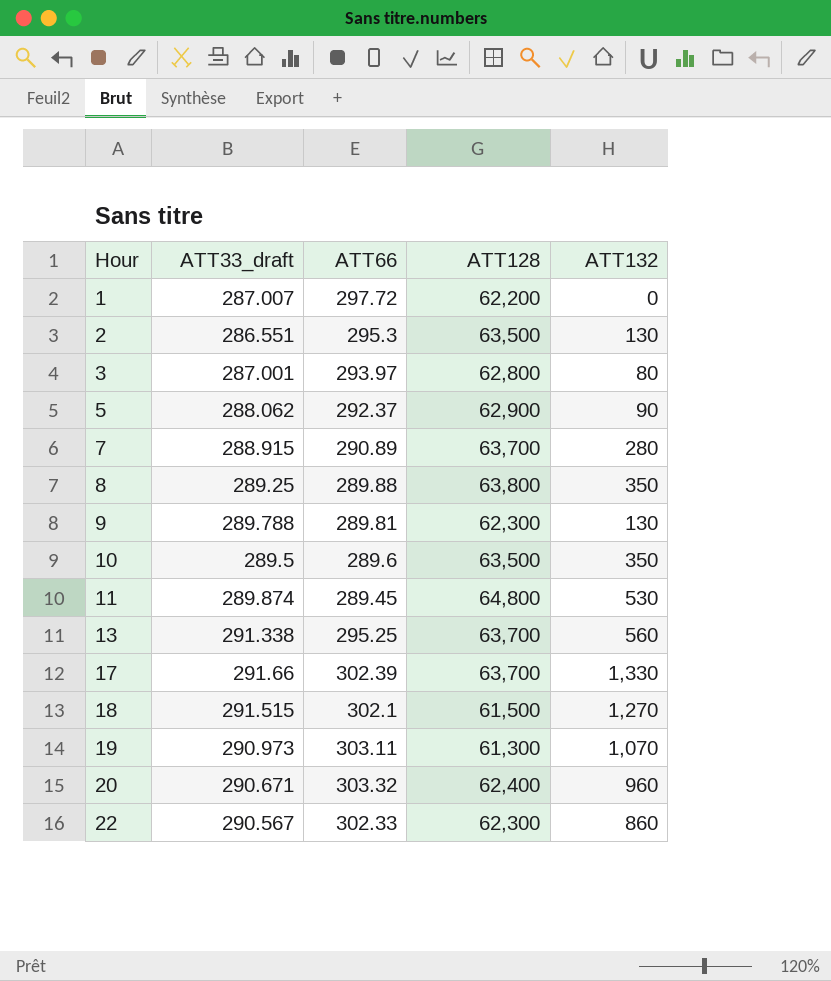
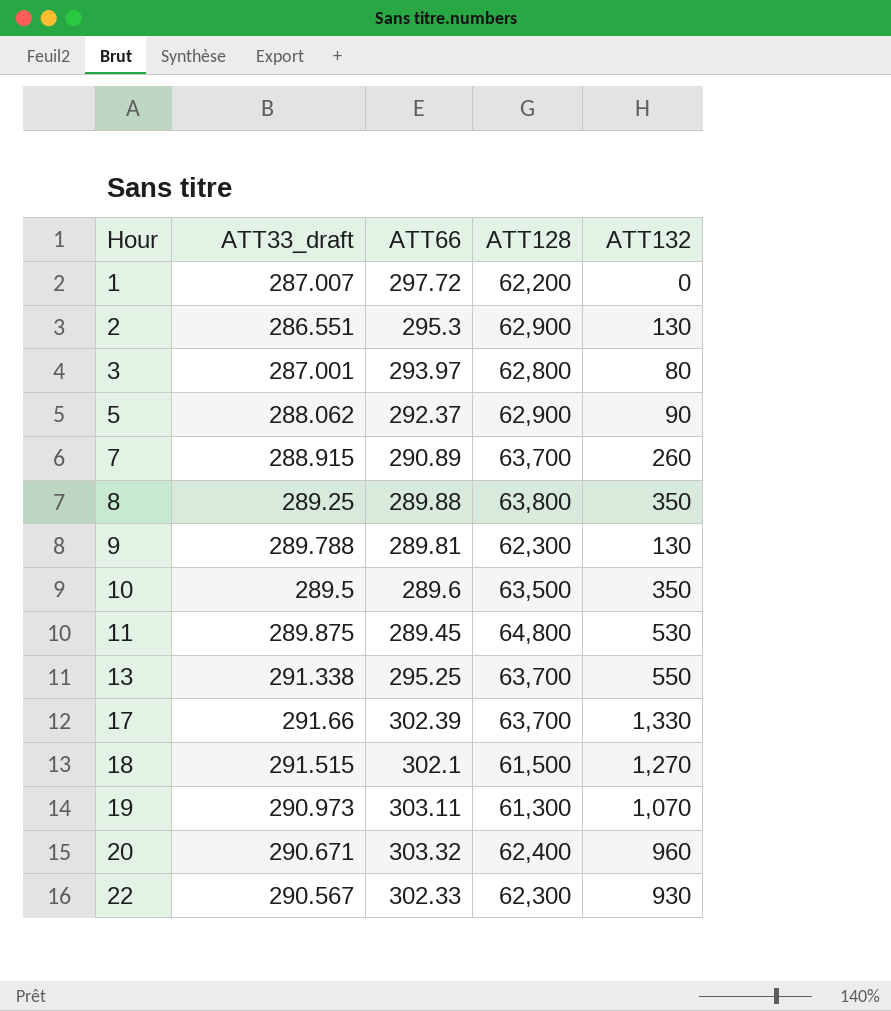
2 | ATT128: 63,500 -> 62,900
7 | ATT132: 280 -> 260
11 | ATT33_draft: 289.874 -> 289.875
13 | ATT132: 560 -> 550
22 | ATT132: 860 -> 930

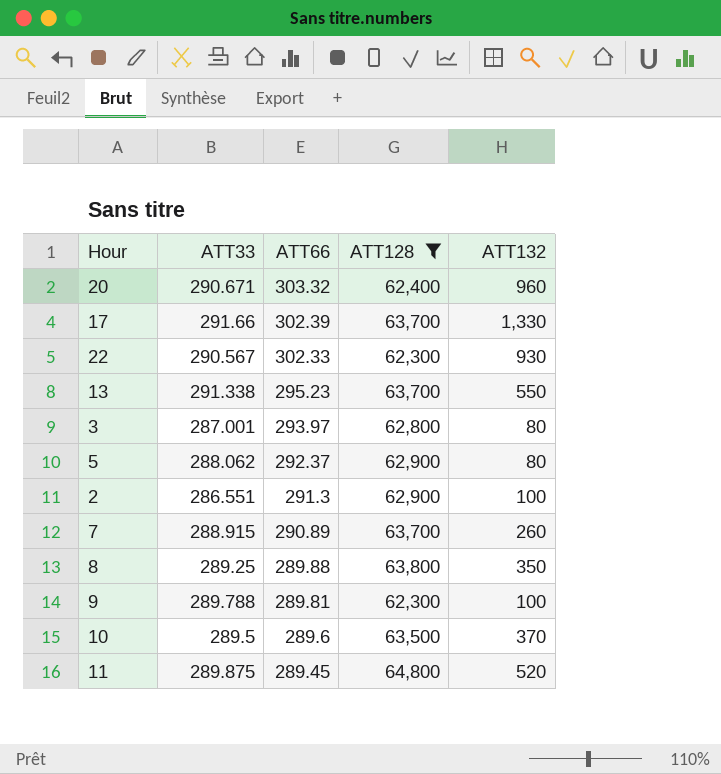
filter: none -> ATT128 >= 62,300
row order: Hour ascending -> ATT66 descending
column name: ATT33_draft -> ATT33
13 | ATT66: 295.25 -> 295.23
5 | ATT132: 90 -> 80
2 | ATT66: 295.3 -> 291.3
2 | ATT132: 130 -> 100
9 | ATT132: 130 -> 100
10 | ATT132: 350 -> 370
11 | ATT132: 530 -> 520

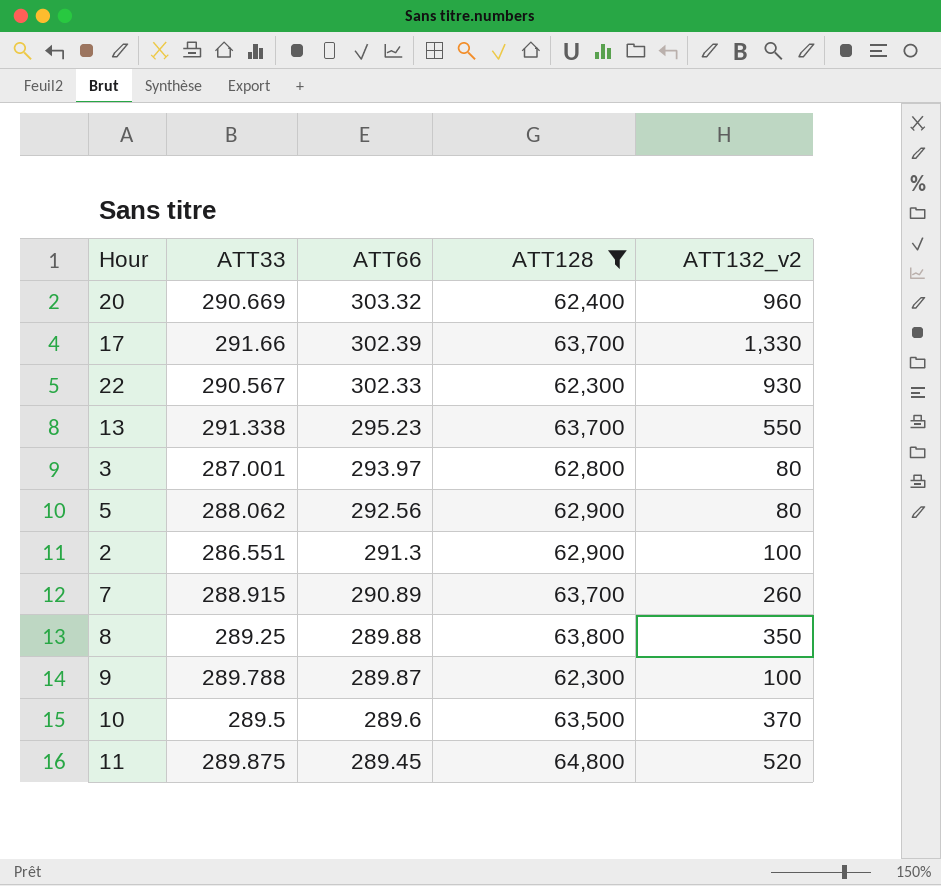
column name: ATT132 -> ATT132_v2
20 | ATT33: 290.671 -> 290.669
5 | ATT66: 292.37 -> 292.56
9 | ATT66: 289.81 -> 289.87

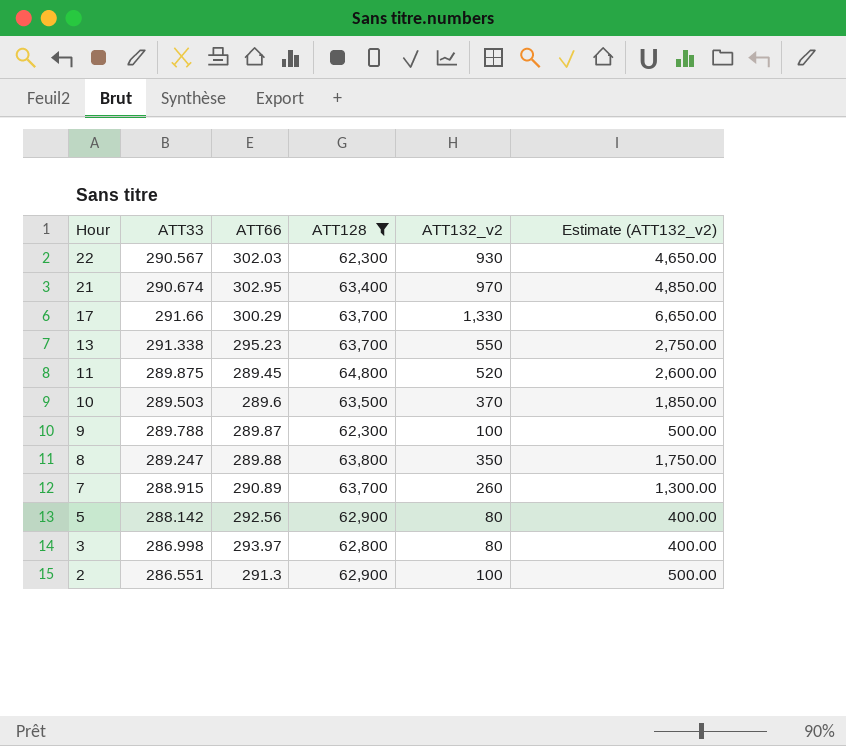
row order: ATT66 descending -> Hour descending
column Estimate (ATT132_v2) | formula: none -> [ATT132_v2] * 5
row 20: 290.669 | 303.32 | 62,400 | 960 -> none
22 | ATT66: 302.33 -> 302.03
row 21: none -> 290.674 | 302.95 | 63,400 | 970 | 4,850.00
17 | ATT66: 302.39 -> 300.29
10 | ATT33: 289.5 -> 289.503
8 | ATT33: 289.25 -> 289.247
5 | ATT33: 288.062 -> 288.142
3 | ATT33: 287.001 -> 286.998

